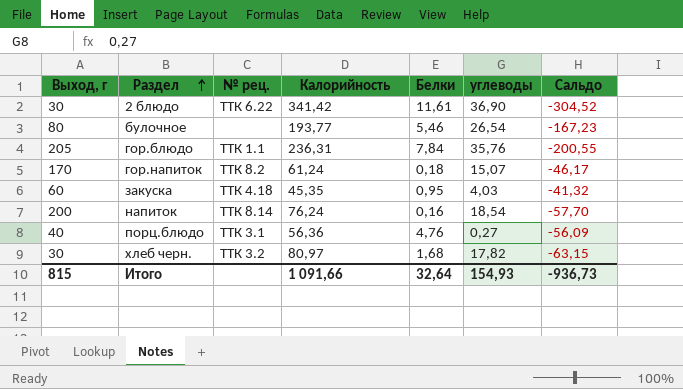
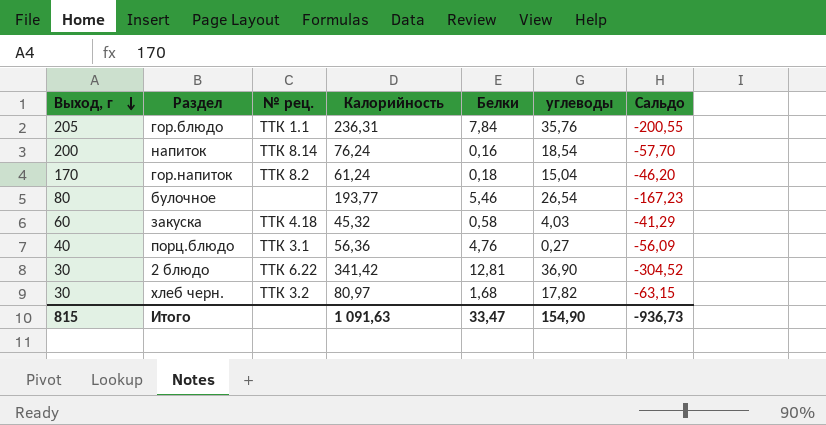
row order: Раздел ascending -> Выход, г descending
гор.напиток | углеводы: 15,07 -> 15,04
гор.напиток | Сальдо: -46,17 -> -46,20
закуска | Калорийность: 45,35 -> 45,32
закуска | Белки: 0,95 -> 0,58
закуска | Сальдо: -41,32 -> -41,29
2 блюдо | Белки: 11,61 -> 12,81
Итого | Калорийность: 1 091,66 -> 1 091,63
Итого | Белки: 32,64 -> 33,47
Итого | углеводы: 154,93 -> 154,90

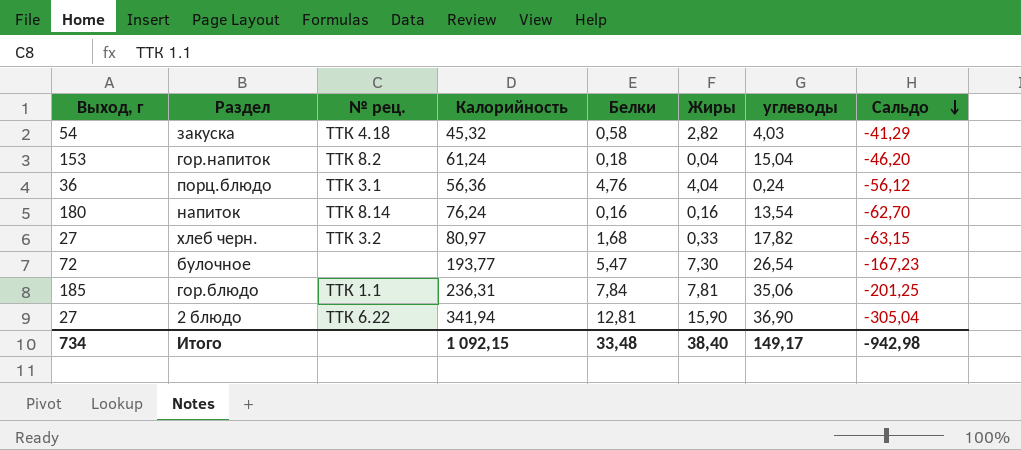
row order: Выход, г descending -> Сальдо descending
column Жиры | position: none -> 6
закуска | Выход, г: 60 -> 54
гор.напиток | Выход, г: 170 -> 153
порц.блюдо | Выход, г: 40 -> 36
порц.блюдо | углеводы: 0,27 -> 0,24
порц.блюдо | Сальдо: -56,09 -> -56,12
напиток | Выход, г: 200 -> 180
напиток | углеводы: 18,54 -> 13,54
напиток | Сальдо: -57,70 -> -62,70
хлеб черн. | Выход, г: 30 -> 27
булочное | Выход, г: 80 -> 72
булочное | Белки: 5,46 -> 5,47
гор.блюдо | Выход, г: 205 -> 185
гор.блюдо | углеводы: 35,76 -> 35,06
гор.блюдо | Сальдо: -200,55 -> -201,25
2 блюдо | Выход, г: 30 -> 27
2 блюдо | Калорийность: 341,42 -> 341,94
2 блюдо | Сальдо: -304,52 -> -305,04
Итого | Выход, г: 815 -> 734
Итого | Калорийность: 1 091,63 -> 1 092,15
Итого | Белки: 33,47 -> 33,48
Итого | углеводы: 154,90 -> 149,17
Итого | Сальдо: -936,73 -> -942,98

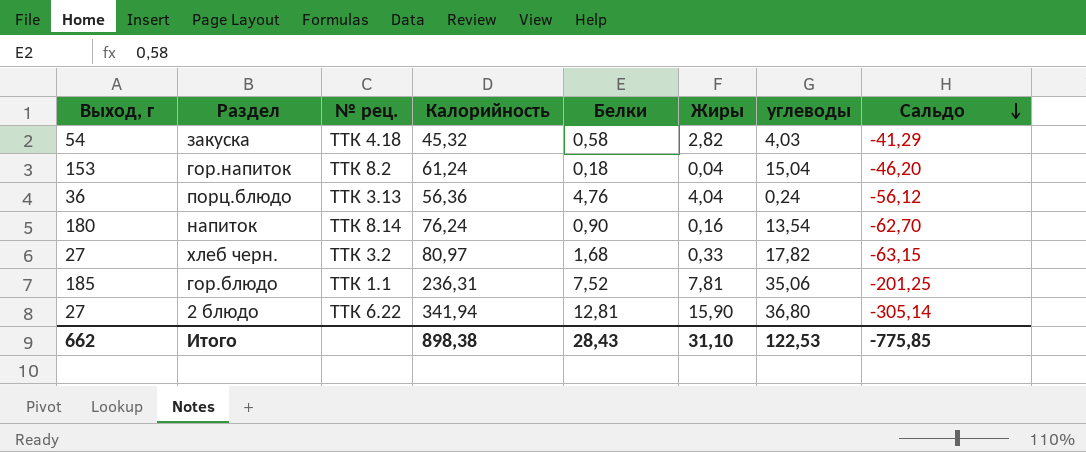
row булочное: 72 | none | 193,77 | 5,47 | 7,30 | 26,54 | -167,23 -> none
порц.блюдо | № рец.: ТТК 3.1 -> ТТК 3.13
напиток | Белки: 0,16 -> 0,90
гор.блюдо | Белки: 7,84 -> 7,52
2 блюдо | углеводы: 36,90 -> 36,80
2 блюдо | Сальдо: -305,04 -> -305,14
Итого | Выход, г: 734 -> 662
Итого | Калорийность: 1 092,15 -> 898,38
Итого | Белки: 33,48 -> 28,43
Итого | Жиры: 38,40 -> 31,10
Итого | углеводы: 149,17 -> 122,53
Итого | Сальдо: -942,98 -> -775,85

